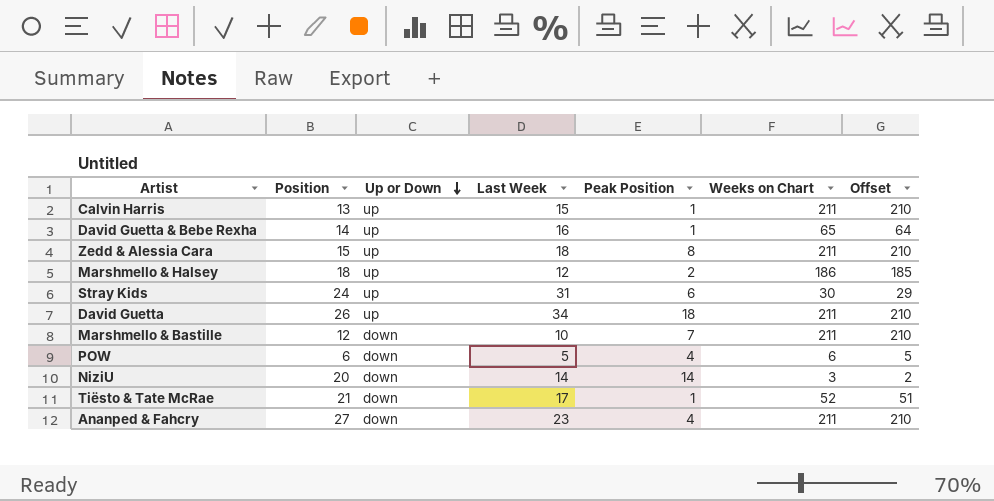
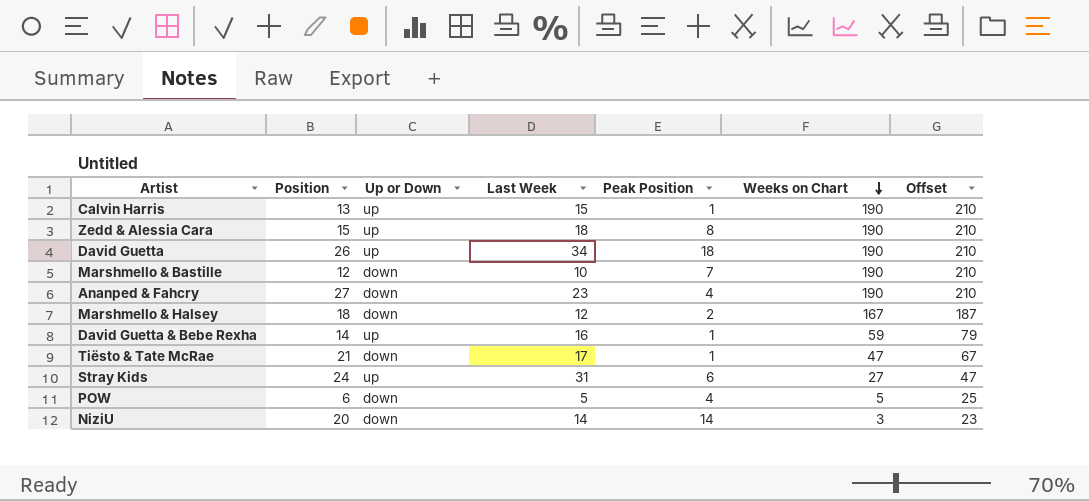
row order: Up or Down descending -> Weeks on Chart descending
column Offset | formula: [Weeks on Chart] - 1 -> [Weeks on Chart] + 20
Calvin Harris | Weeks on Chart: 211 -> 190
Zedd & Alessia Cara | Weeks on Chart: 211 -> 190
David Guetta | Weeks on Chart: 211 -> 190
Marshmello & Bastille | Weeks on Chart: 211 -> 190
Ananped & Fahcry | Weeks on Chart: 211 -> 190
Marshmello & Halsey | Up or Down: up -> down
Marshmello & Halsey | Weeks on Chart: 186 -> 167
David Guetta & Bebe Rexha | Weeks on Chart: 65 -> 59
Tiësto & Tate McRae | Weeks on Chart: 52 -> 47
Stray Kids | Weeks on Chart: 30 -> 27
POW | Weeks on Chart: 6 -> 5

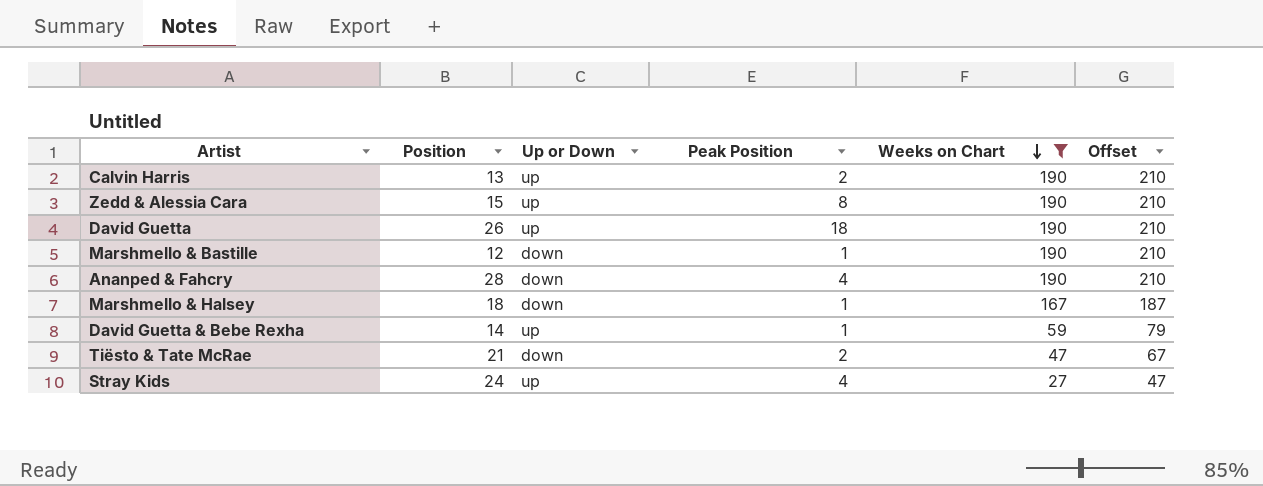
filter: none -> Weeks on Chart >= 27
column Last Week | position: 4 -> none
Calvin Harris | Peak Position: 1 -> 2
Marshmello & Bastille | Peak Position: 7 -> 1
Ananped & Fahcry | Position: 27 -> 28
Marshmello & Halsey | Peak Position: 2 -> 1
Tiësto & Tate McRae | Peak Position: 1 -> 2
Stray Kids | Peak Position: 6 -> 4

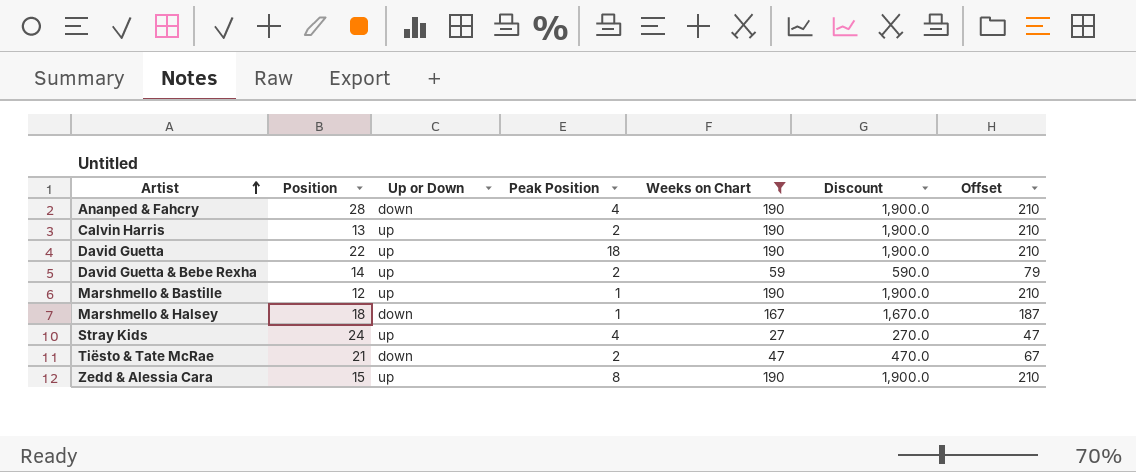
row order: Weeks on Chart descending -> Artist ascending
column Discount | formula: none -> [Weeks on Chart] * 10
David Guetta | Position: 26 -> 22
David Guetta & Bebe Rexha | Peak Position: 1 -> 2
Marshmello & Bastille | Up or Down: down -> up

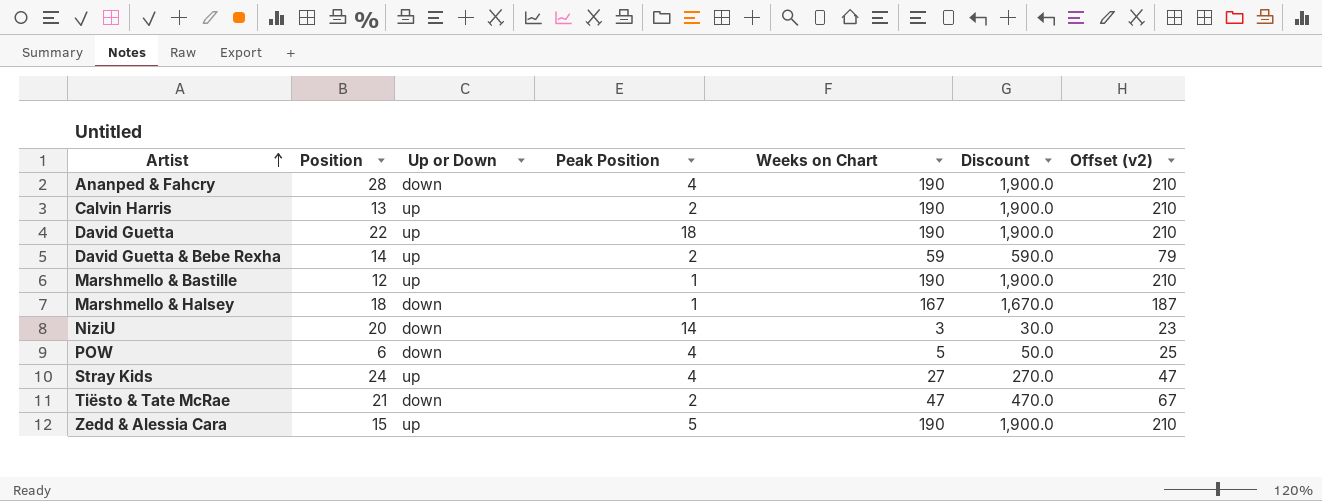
filter: Weeks on Chart >= 27 -> none
column name: Offset -> Offset (v2)
Zedd & Alessia Cara | Peak Position: 8 -> 5

